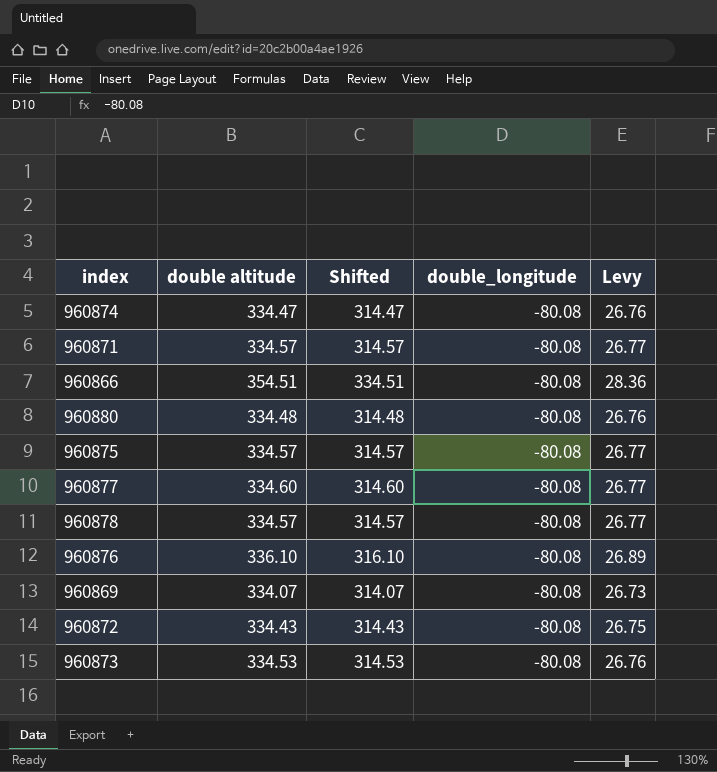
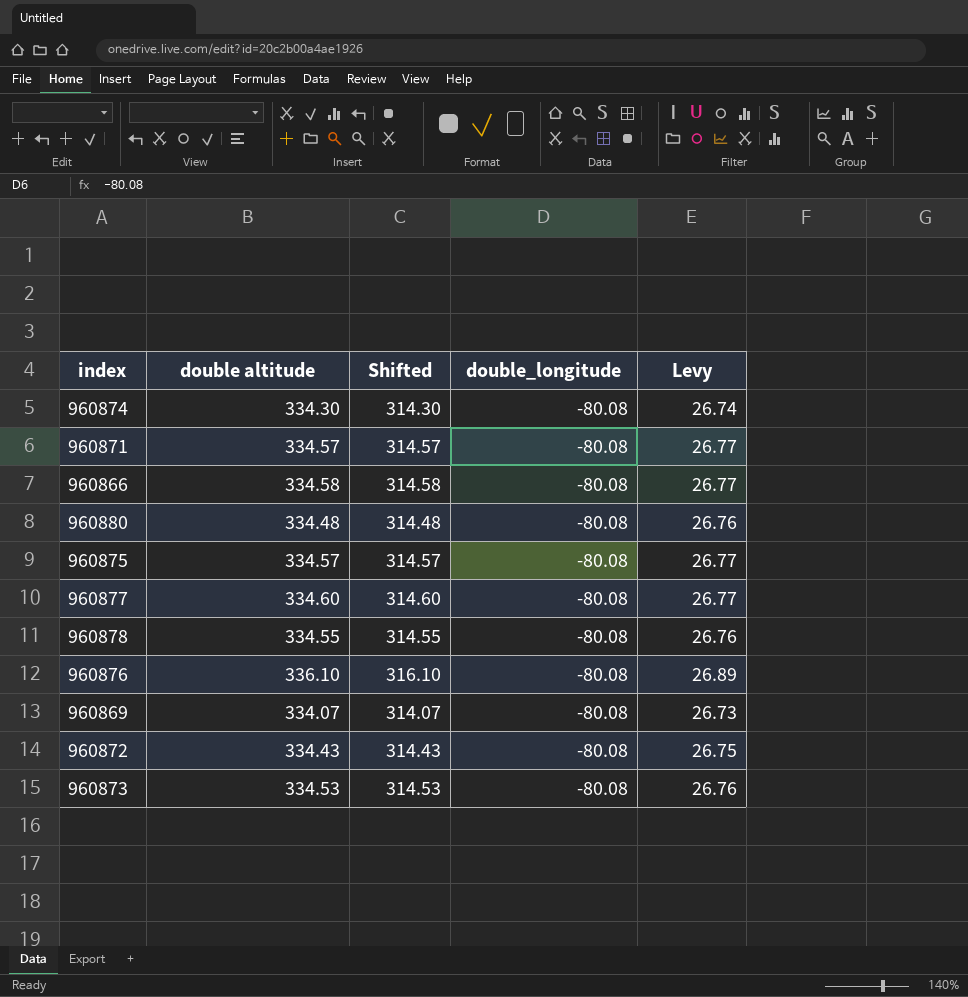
960874 | double altitude: 334.47 -> 334.30
960874 | Shifted: 314.47 -> 314.30
960874 | Levy: 26.76 -> 26.74
960866 | double altitude: 354.51 -> 334.58
960866 | Shifted: 334.51 -> 314.58
960866 | Levy: 28.36 -> 26.77
960878 | double altitude: 334.57 -> 334.55
960878 | Shifted: 314.57 -> 314.55
960878 | Levy: 26.77 -> 26.76

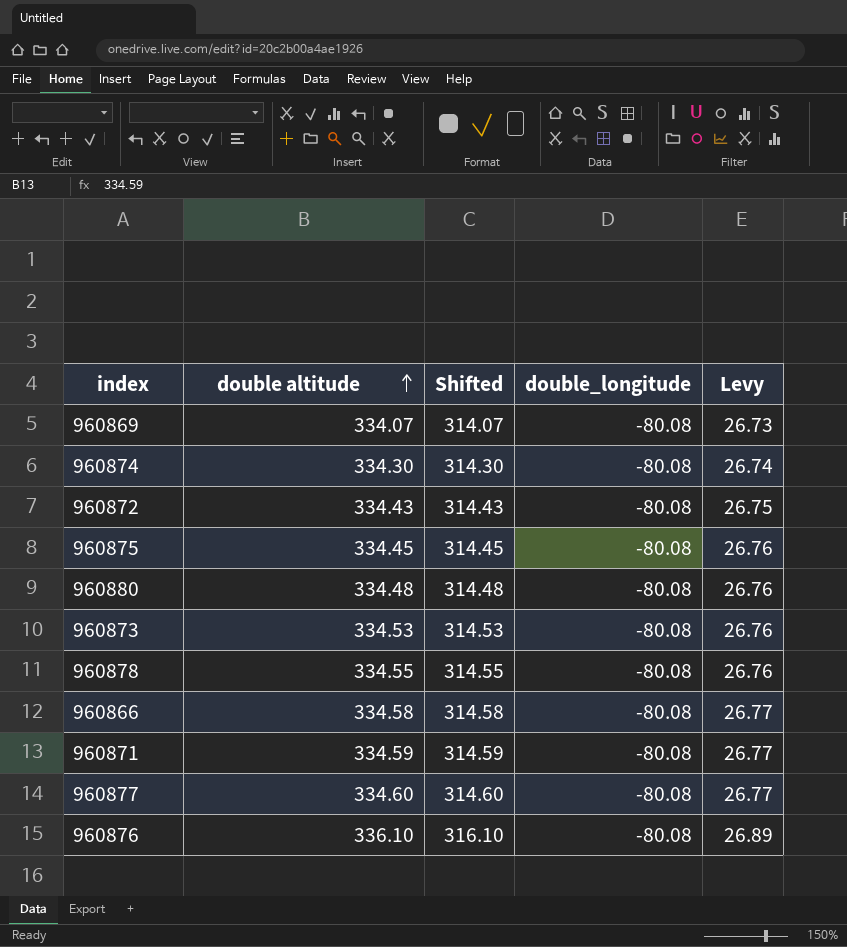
row order: none -> double altitude ascending
960875 | double altitude: 334.57 -> 334.45
960875 | Shifted: 314.57 -> 314.45
960875 | Levy: 26.77 -> 26.76
960871 | double altitude: 334.57 -> 334.59
960871 | Shifted: 314.57 -> 314.59

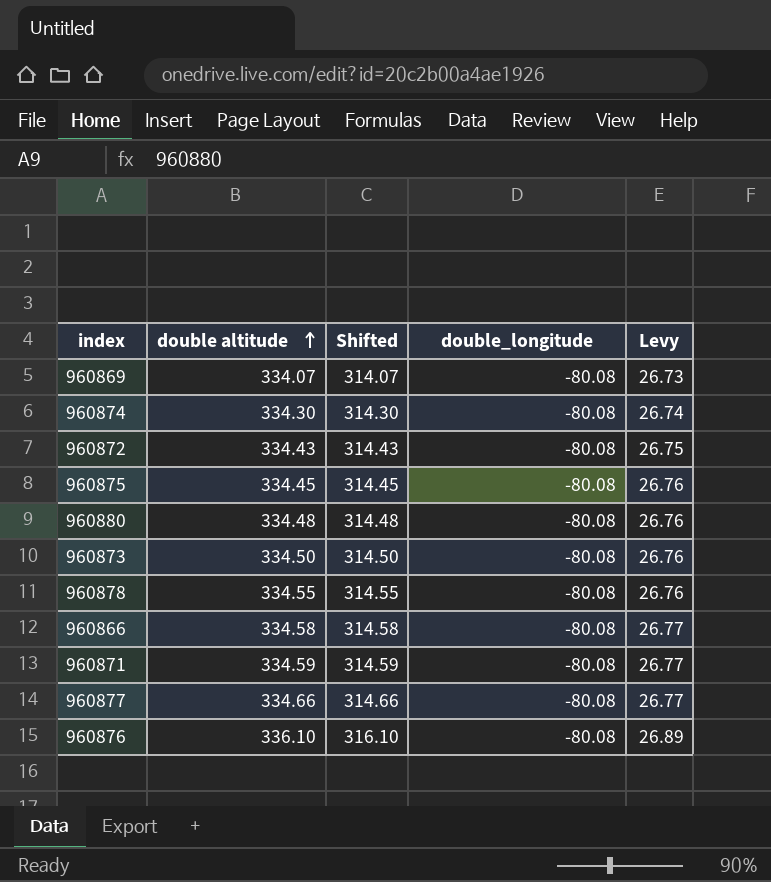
960873 | double altitude: 334.53 -> 334.50
960873 | Shifted: 314.53 -> 314.50
960877 | double altitude: 334.60 -> 334.66
960877 | Shifted: 314.60 -> 314.66

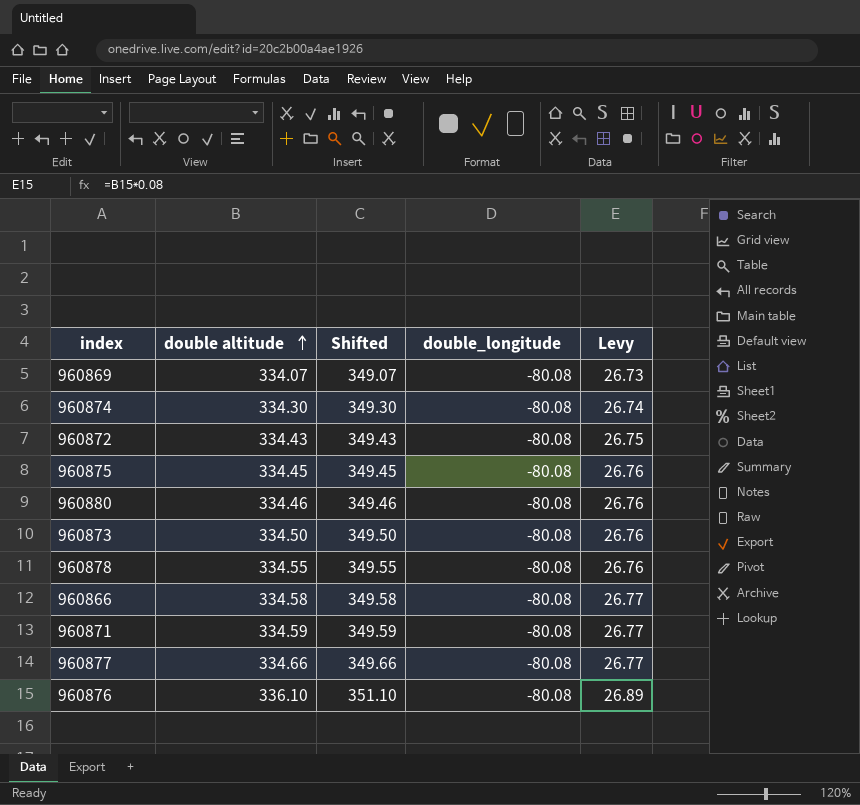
column Shifted | formula: [double altitude] - 20 -> [double altitude] + 15
960880 | double altitude: 334.48 -> 334.46

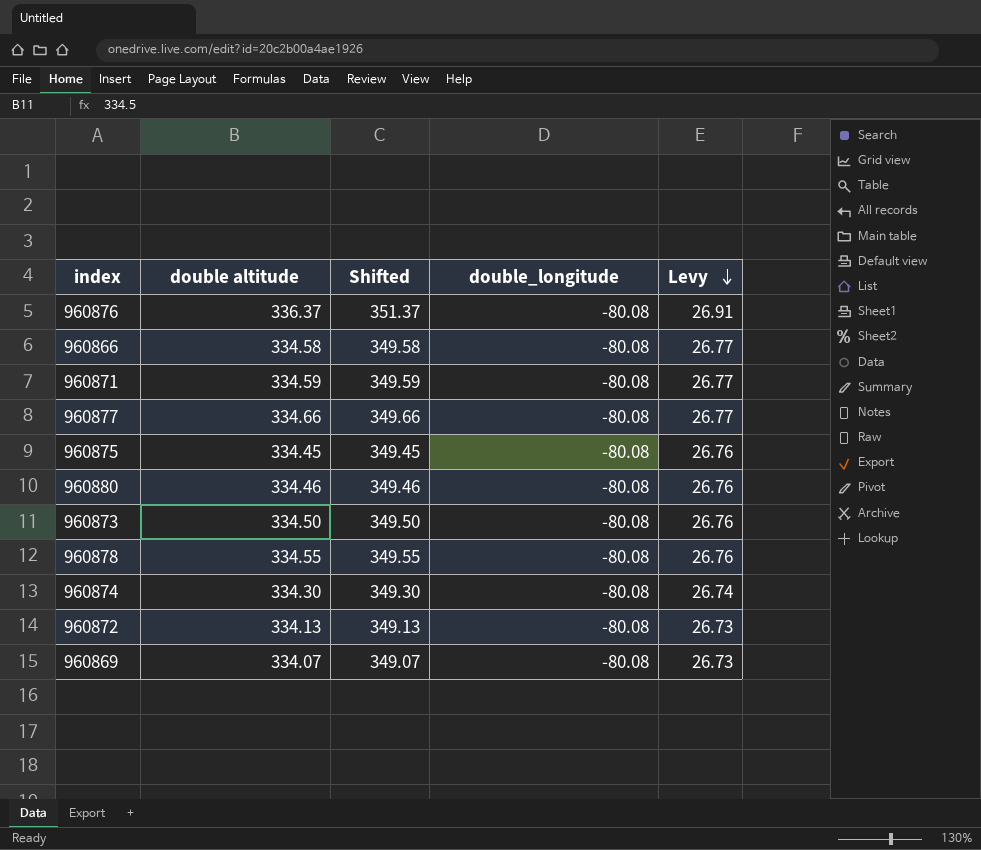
row order: double altitude ascending -> Levy descending
960876 | double altitude: 336.10 -> 336.37
960876 | Shifted: 351.10 -> 351.37
960876 | Levy: 26.89 -> 26.91
960872 | double altitude: 334.43 -> 334.13
960872 | Shifted: 349.43 -> 349.13
960872 | Levy: 26.75 -> 26.73

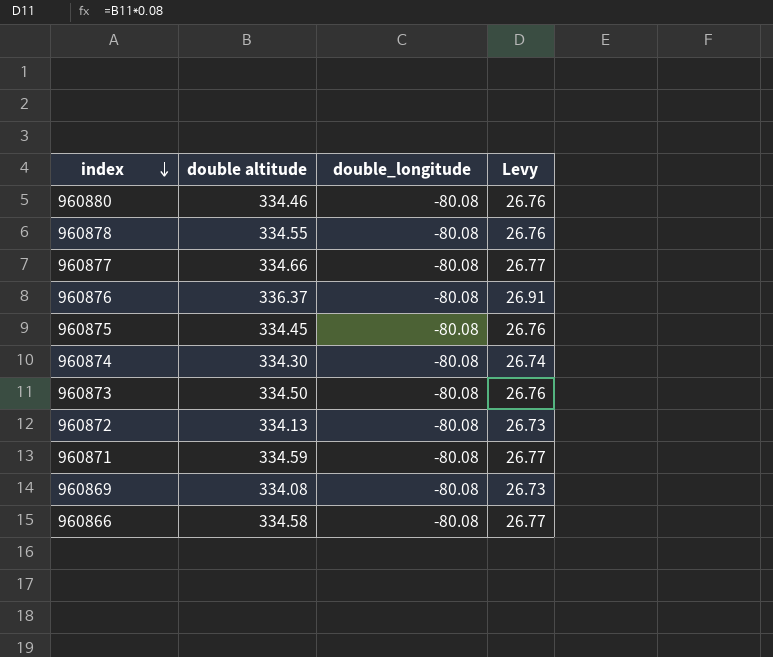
row order: Levy descending -> index descending
column Shifted | formula: [double altitude] + 15 -> none
960869 | double altitude: 334.07 -> 334.08

